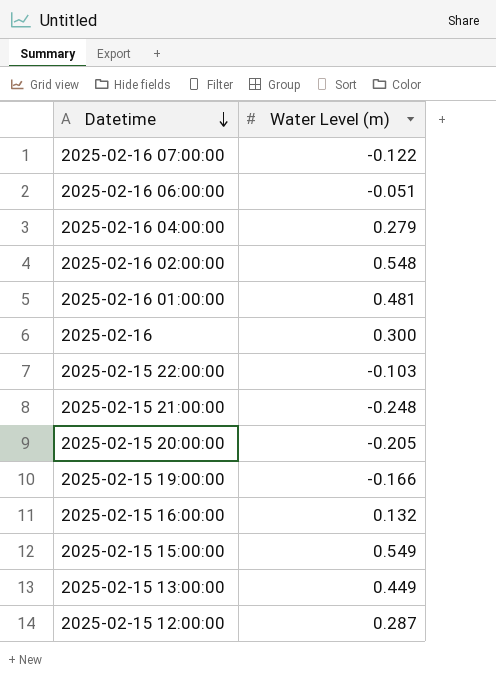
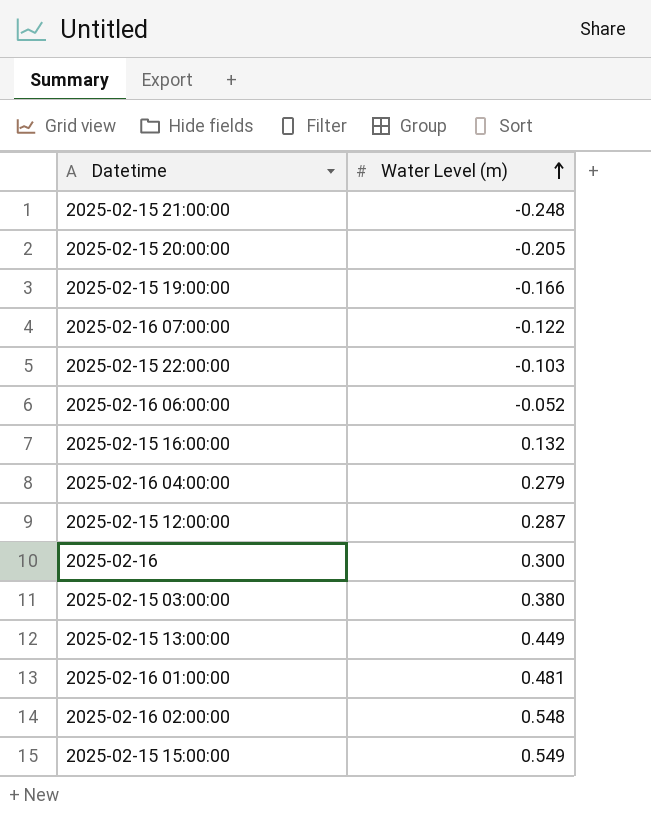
row order: Datetime descending -> Water Level (m) ascending
2025-02-16 06:00:00 | Water Level (m): -0.051 -> -0.052
row 2025-02-15 03:00:00: none -> 0.380

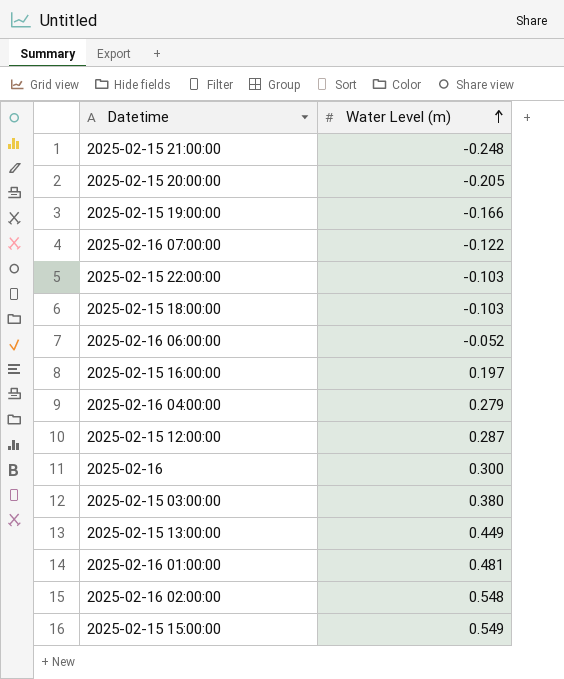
row 2025-02-15 18:00:00: none -> -0.103
2025-02-15 16:00:00 | Water Level (m): 0.132 -> 0.197

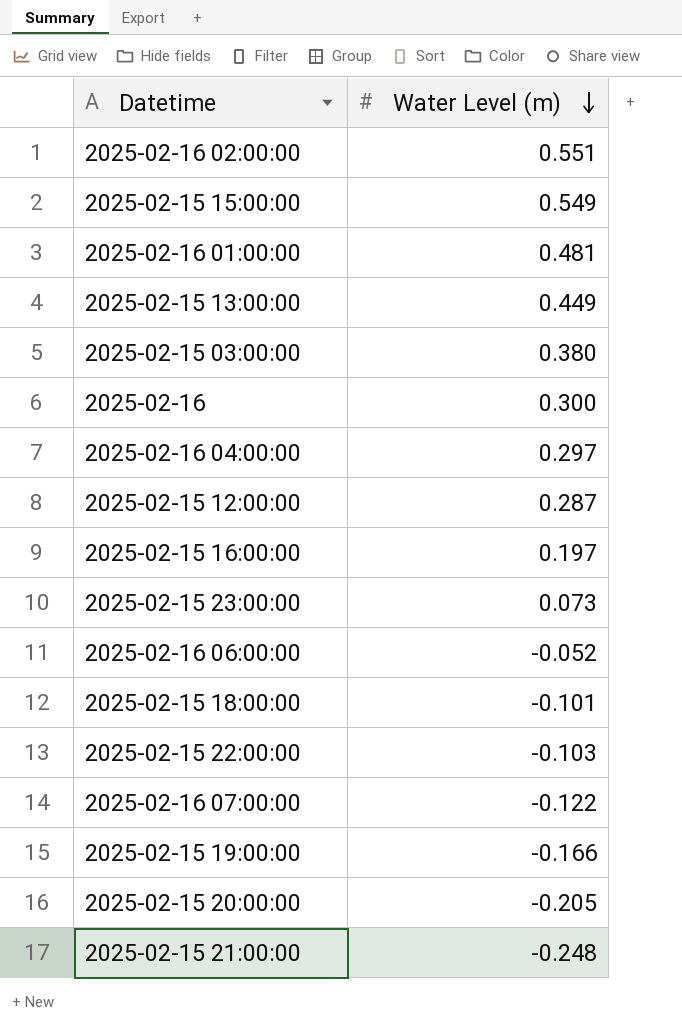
row order: Water Level (m) ascending -> Water Level (m) descending
2025-02-16 02:00:00 | Water Level (m): 0.548 -> 0.551
2025-02-16 04:00:00 | Water Level (m): 0.279 -> 0.297
row 2025-02-15 23:00:00: none -> 0.073
2025-02-15 18:00:00 | Water Level (m): -0.103 -> -0.101

